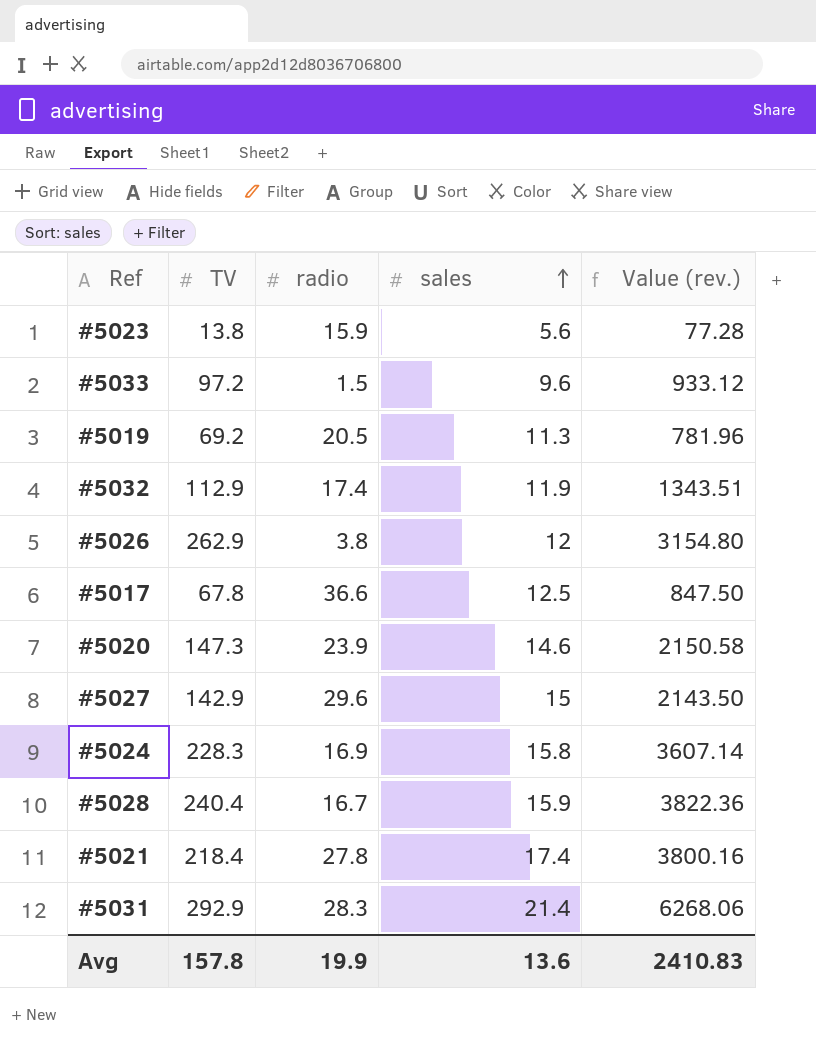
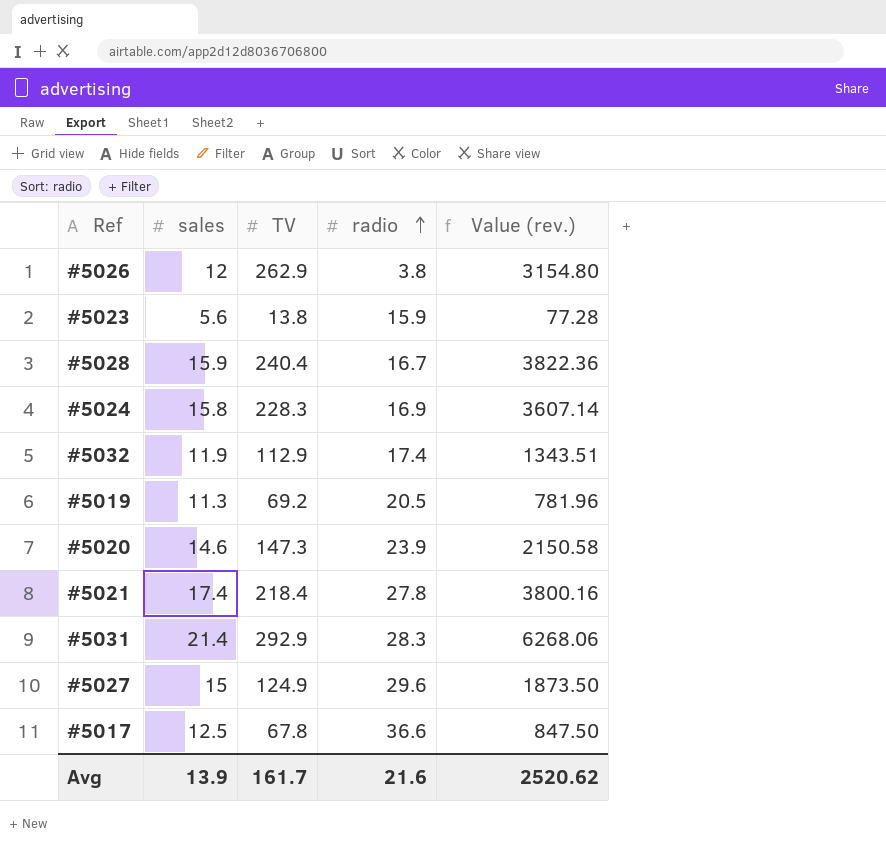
row order: sales ascending -> radio ascending
column sales | position: 4 -> 2
row #5033: 97.2 | 1.5 | 9.6 | 933.12 -> none
#5027 | TV: 142.9 -> 124.9
#5027 | Value (rev.): 2143.50 -> 1873.50
Avg | sales: 13.6 -> 13.9
Avg | TV: 157.8 -> 161.7
Avg | radio: 19.9 -> 21.6
Avg | Value (rev.): 2410.83 -> 2520.62

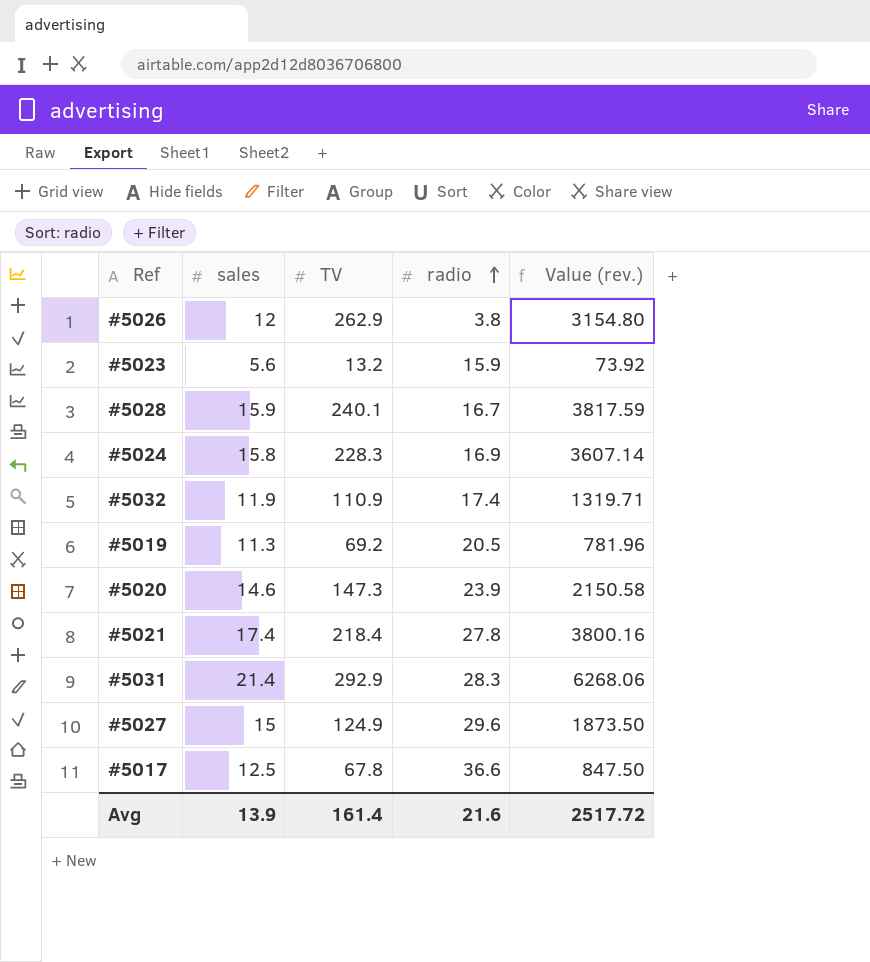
#5023 | TV: 13.8 -> 13.2
#5023 | Value (rev.): 77.28 -> 73.92
#5028 | TV: 240.4 -> 240.1
#5028 | Value (rev.): 3822.36 -> 3817.59
#5032 | TV: 112.9 -> 110.9
#5032 | Value (rev.): 1343.51 -> 1319.71
Avg | TV: 161.7 -> 161.4
Avg | Value (rev.): 2520.62 -> 2517.72

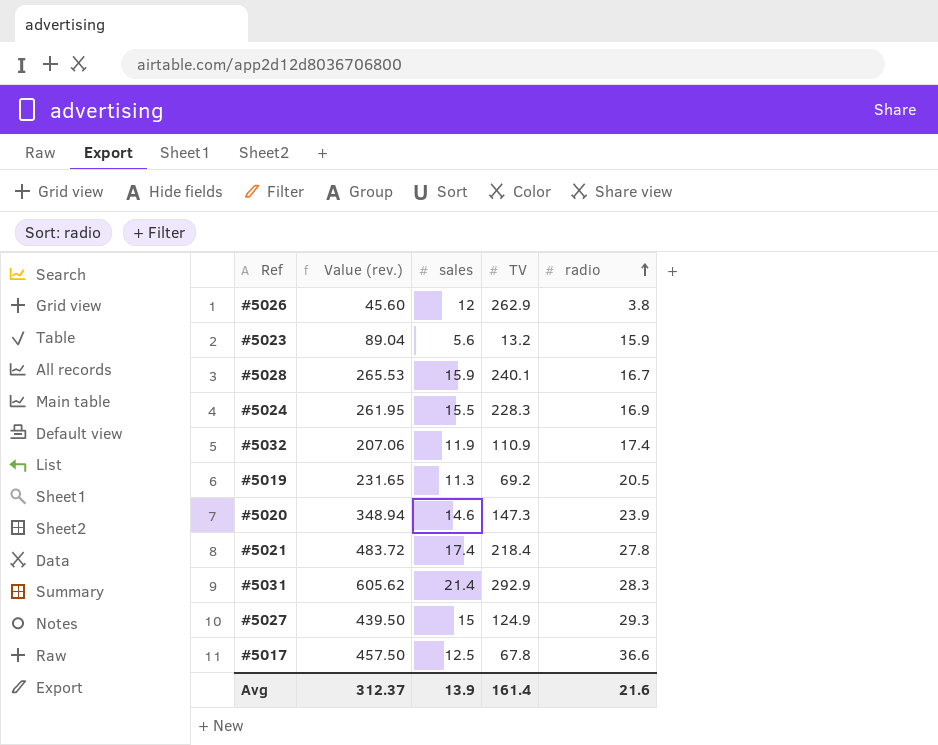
column Value (rev.) | formula: [sales] * [TV] -> [sales] * [radio]
column Value (rev.) | position: 5 -> 2
#5024 | sales: 15.8 -> 15.5
#5027 | radio: 29.6 -> 29.3
Avg | Value (rev.): 2517.72 -> 312.37

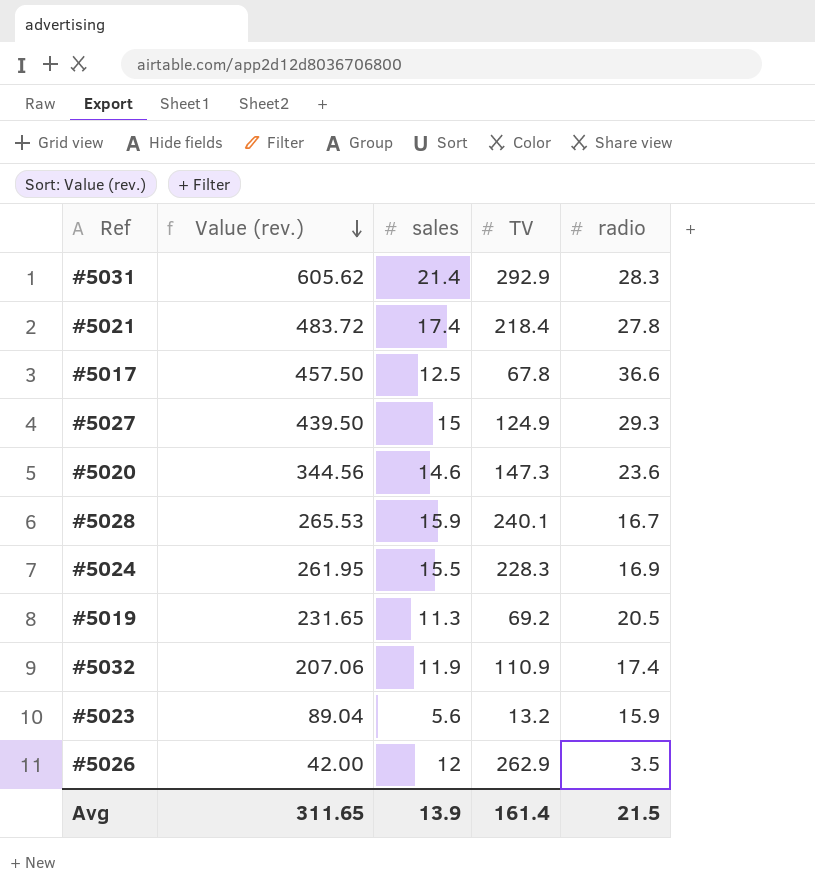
row order: radio ascending -> Value (rev.) descending
#5020 | Value (rev.): 348.94 -> 344.56
#5020 | radio: 23.9 -> 23.6
#5026 | Value (rev.): 45.60 -> 42.00
#5026 | radio: 3.8 -> 3.5
Avg | Value (rev.): 312.37 -> 311.65
Avg | radio: 21.6 -> 21.5

